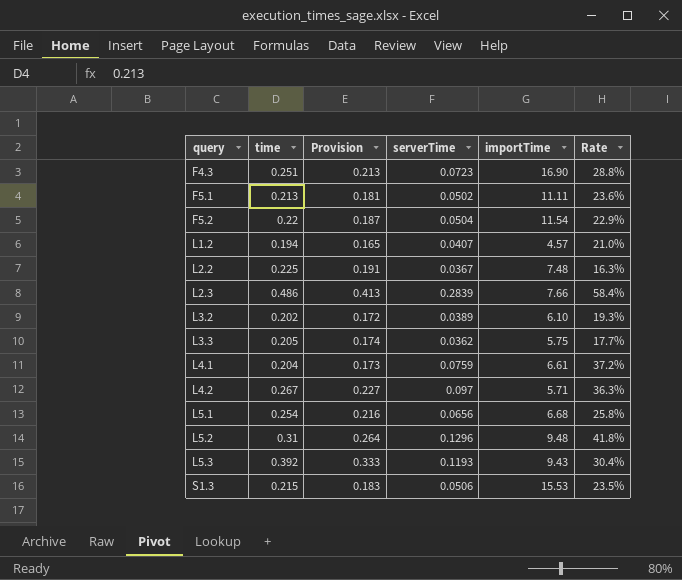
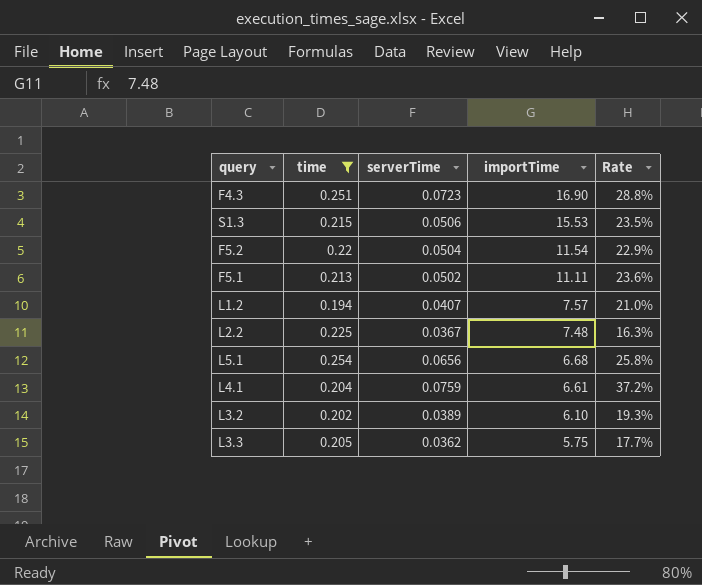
filter: none -> time <= 0.254
row order: query ascending -> importTime descending
column Provision | formula: [time] * 0.85 -> none
L1.2 | importTime: 4.57 -> 7.57

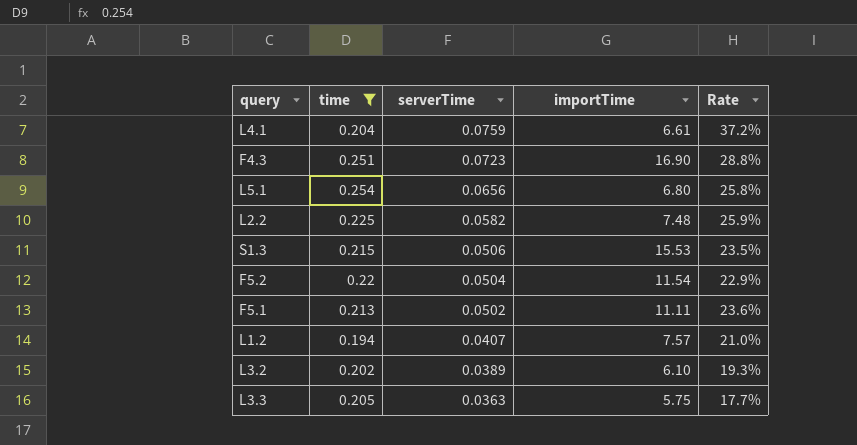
row order: importTime descending -> serverTime descending
L5.1 | importTime: 6.68 -> 6.80
L2.2 | serverTime: 0.0367 -> 0.0582
L2.2 | Rate: 16.3% -> 25.9%
L3.3 | serverTime: 0.0362 -> 0.0363

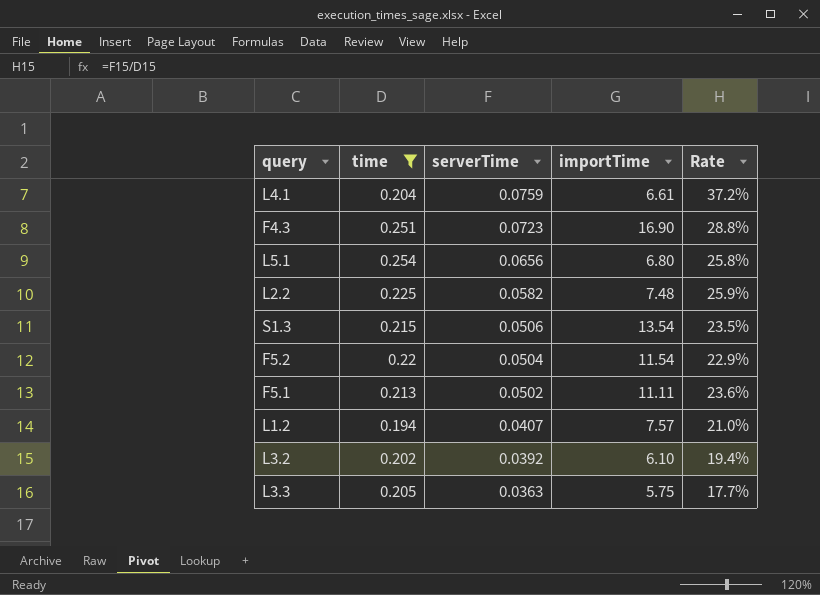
S1.3 | importTime: 15.53 -> 13.54
L3.2 | serverTime: 0.0389 -> 0.0392
L3.2 | Rate: 19.3% -> 19.4%

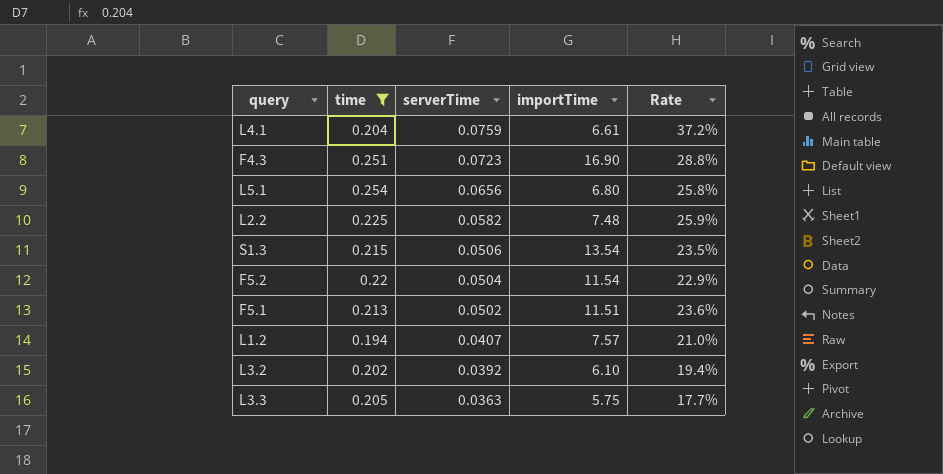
F5.1 | importTime: 11.11 -> 11.51

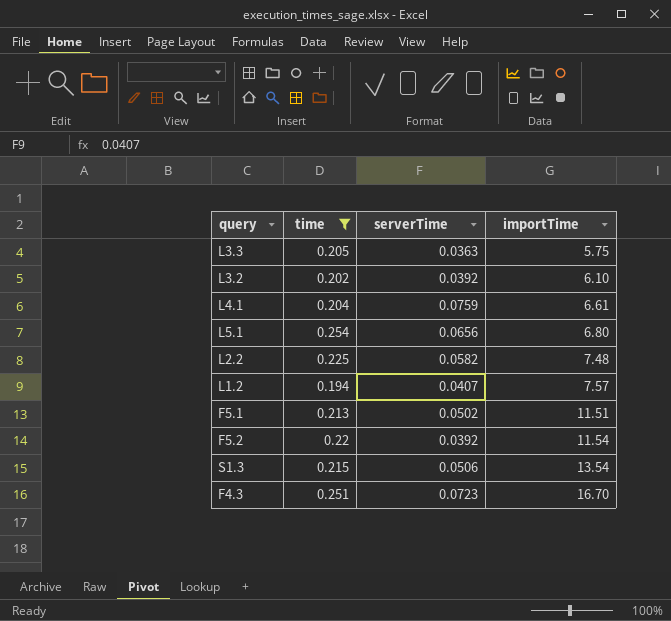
row order: serverTime descending -> importTime ascending
column Rate | formula: [serverTime] / [time] -> none
F5.2 | serverTime: 0.0504 -> 0.0392
F4.3 | importTime: 16.90 -> 16.70

